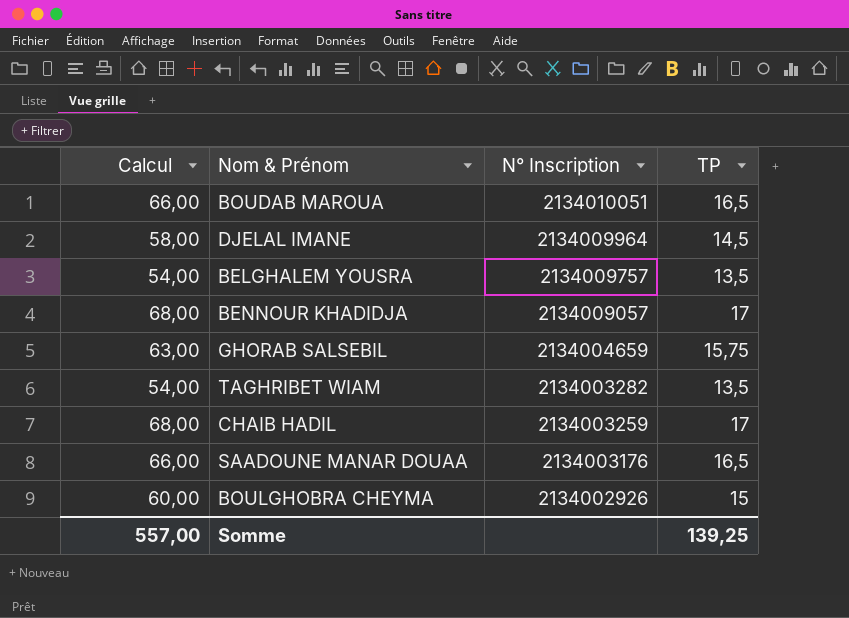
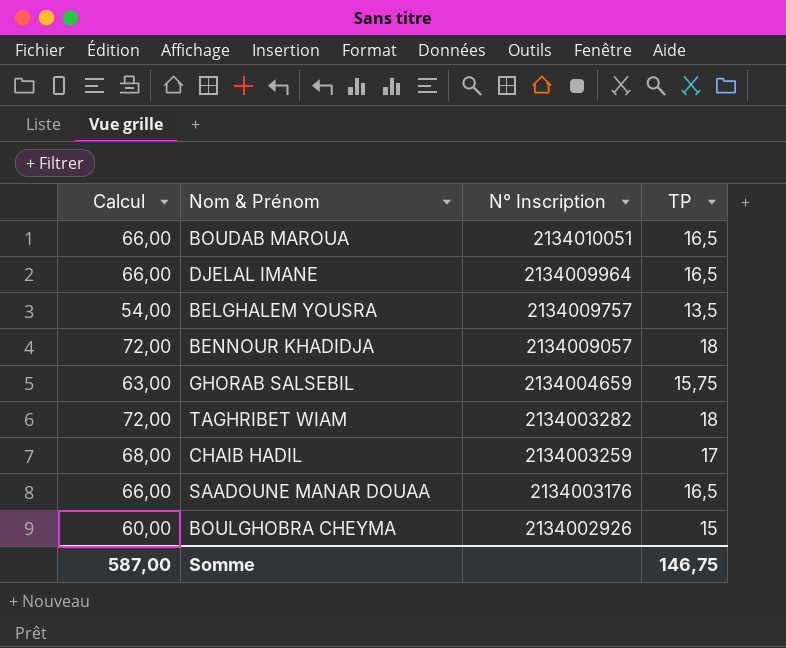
DJELAL IMANE | Calcul: 58,00 -> 66,00
DJELAL IMANE | TP: 14,5 -> 16,5
BENNOUR KHADIDJA | Calcul: 68,00 -> 72,00
BENNOUR KHADIDJA | TP: 17 -> 18
TAGHRIBET WIAM | Calcul: 54,00 -> 72,00
TAGHRIBET WIAM | TP: 13,5 -> 18
Somme | Calcul: 557,00 -> 587,00
Somme | TP: 139,25 -> 146,75

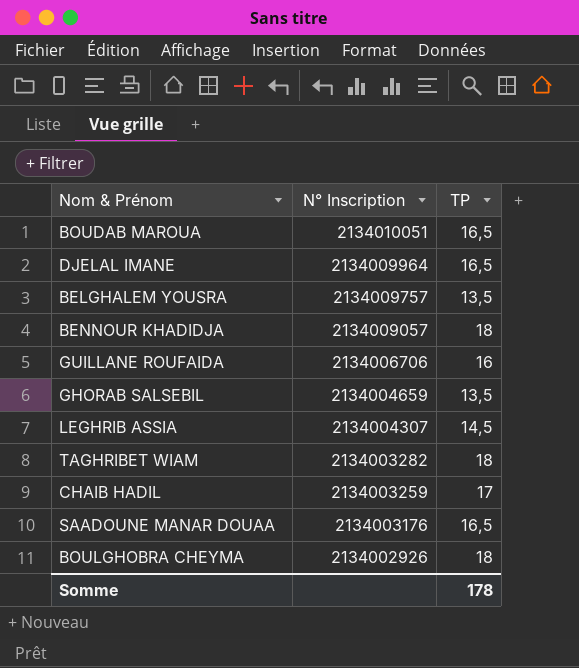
column Calcul | formula: [TP] * 4 -> none
row GUILLANE ROUFAIDA: none -> 2134006706 | 16
GHORAB SALSEBIL | TP: 15,75 -> 13,5
row LEGHRIB ASSIA: none -> 2134004307 | 14,5
BOULGHOBRA CHEYMA | TP: 15 -> 18
Somme | TP: 146,75 -> 178

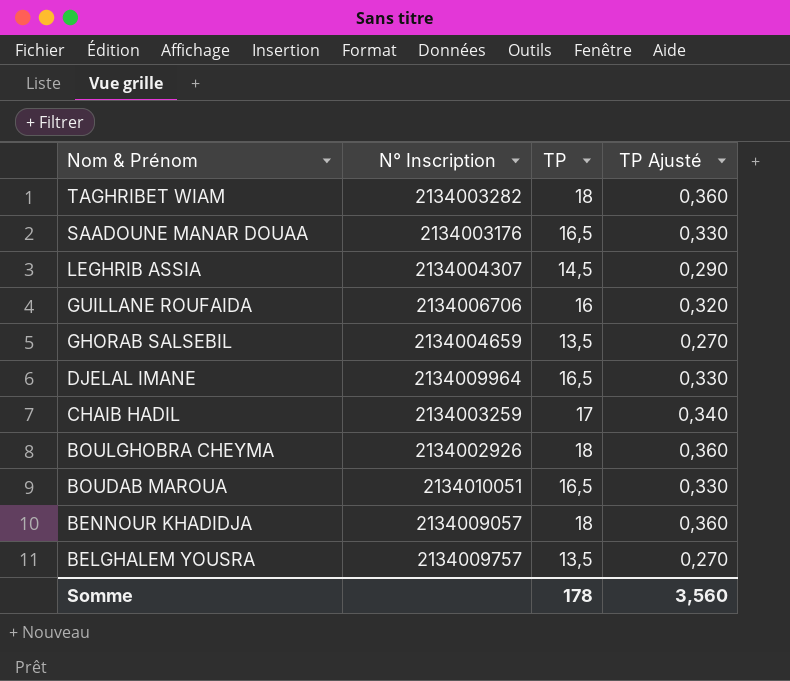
row order: N° Inscription descending -> Nom & Prénom descending
column TP Ajusté | formula: none -> [TP] * 0,02

